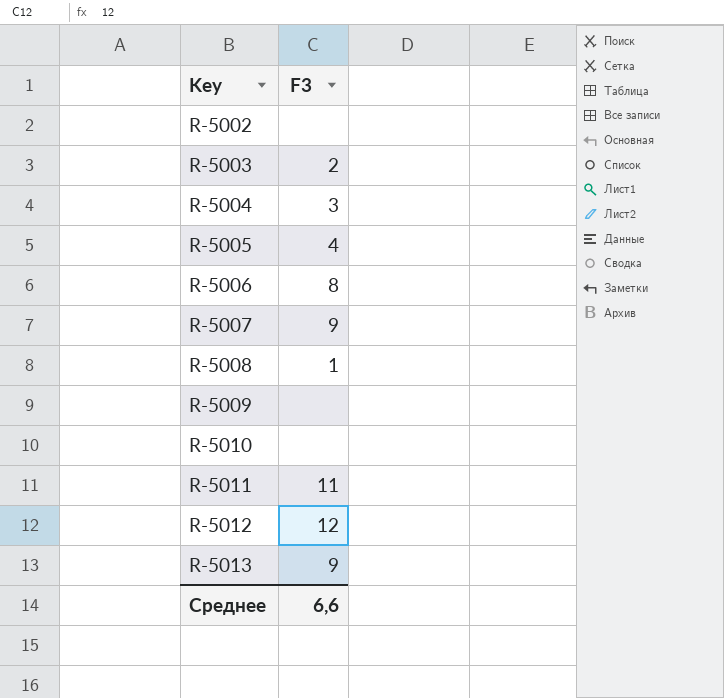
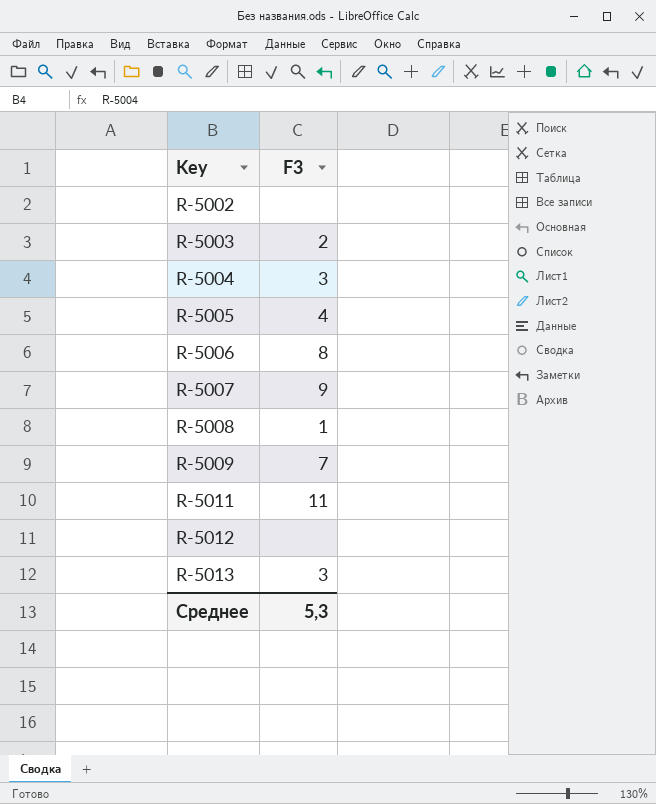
row R-5010: none -> none
R-5009 | F3: none -> 7
R-5012 | F3: 12 -> none
R-5013 | F3: 9 -> 3
Среднее | F3: 6,6 -> 5,3

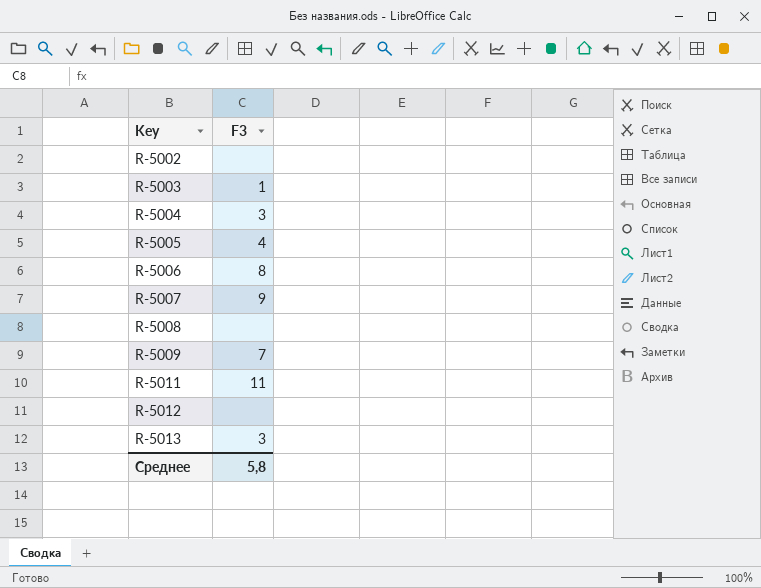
R-5003 | F3: 2 -> 1
R-5008 | F3: 1 -> none
Среднее | F3: 5,3 -> 5,8

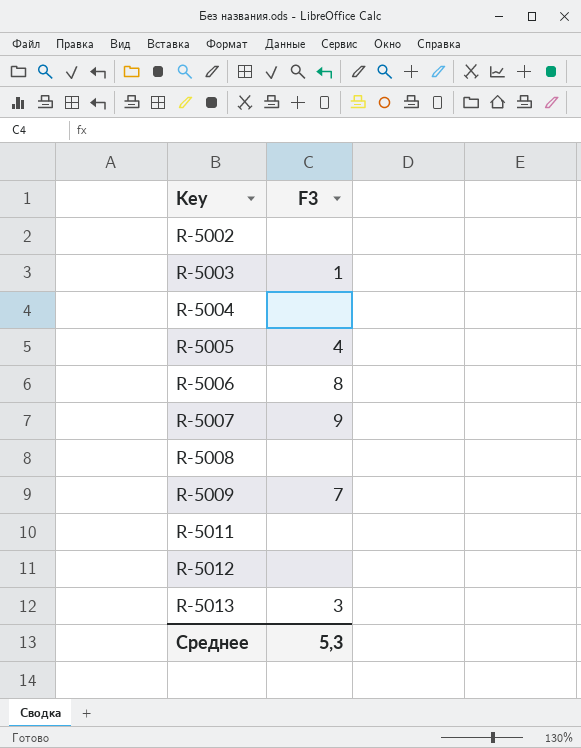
R-5004 | F3: 3 -> none
R-5011 | F3: 11 -> none
Среднее | F3: 5,8 -> 5,3

